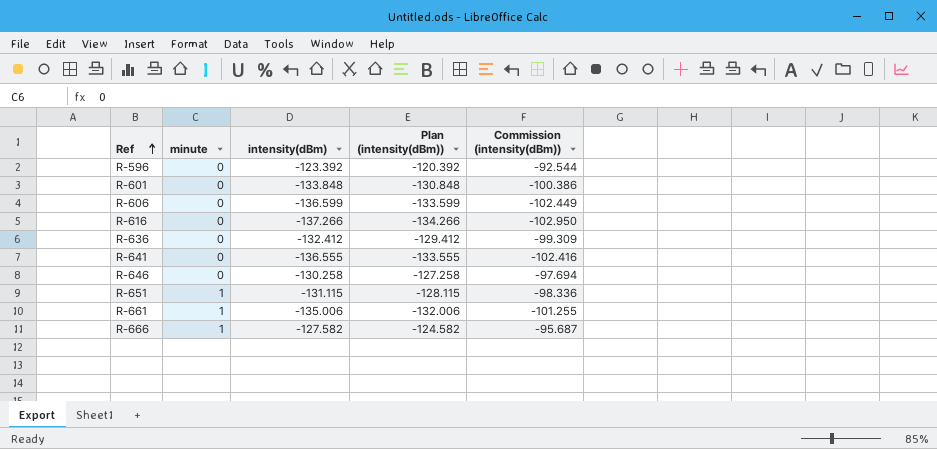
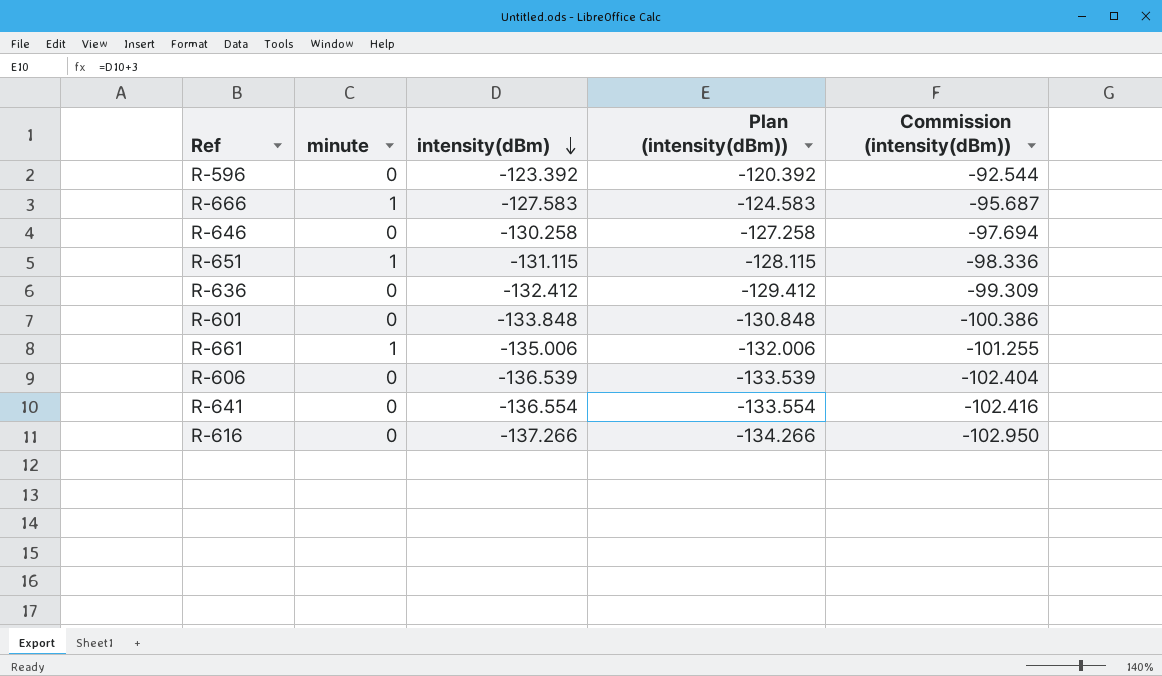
row order: Ref ascending -> intensity(dBm) descending
R-666 | intensity(dBm): -127.582 -> -127.583
R-666 | Plan (intensity(dBm)): -124.582 -> -124.583
R-606 | intensity(dBm): -136.599 -> -136.539
R-606 | Plan (intensity(dBm)): -133.599 -> -133.539
R-606 | Commission (intensity(dBm)): -102.449 -> -102.404
R-641 | intensity(dBm): -136.555 -> -136.554
R-641 | Plan (intensity(dBm)): -133.555 -> -133.554

